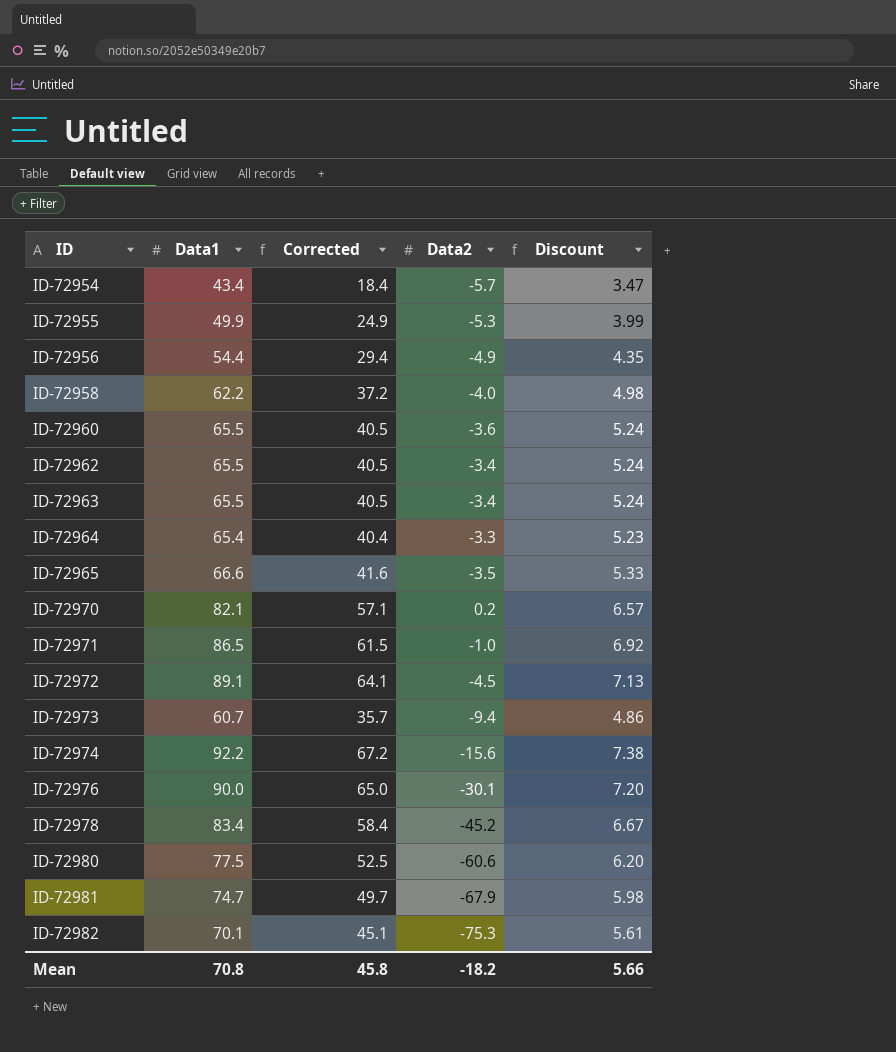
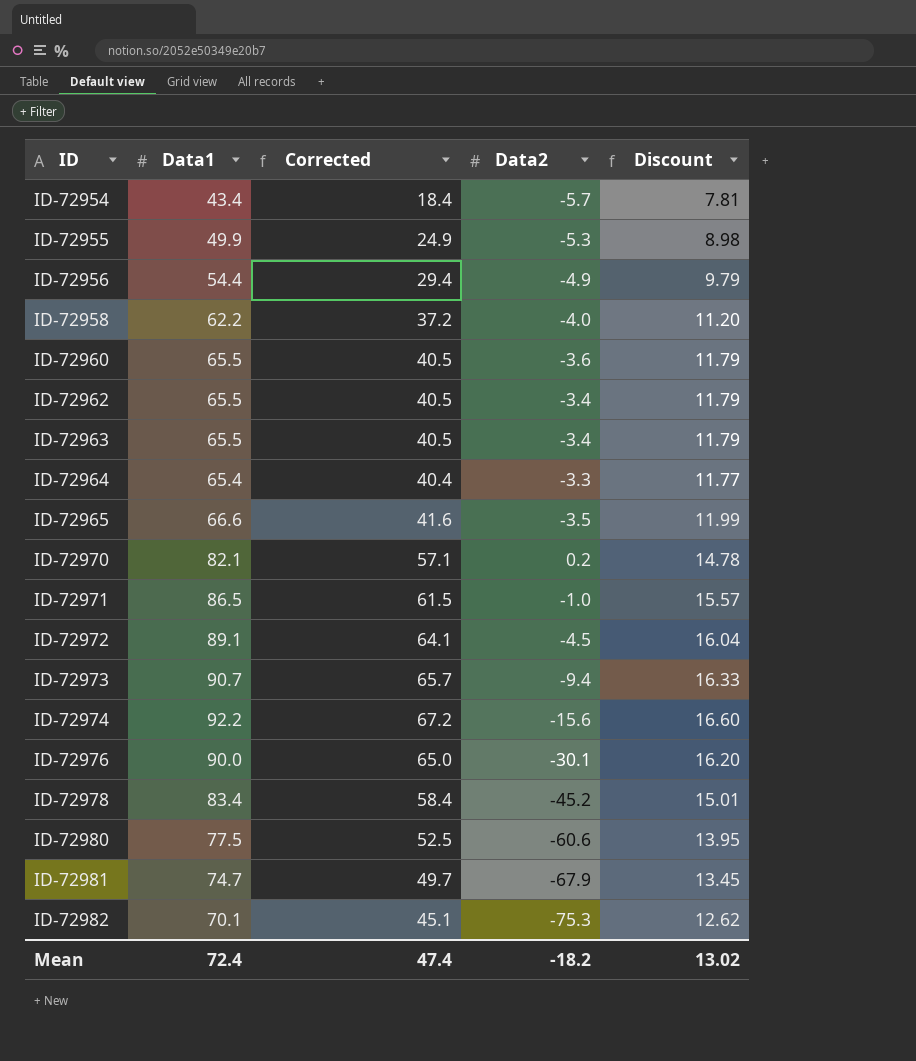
column Discount | formula: [Data1] * 0.08 -> [Data1] * 0.18
ID-72973 | Data1: 60.7 -> 90.7
ID-72973 | Corrected: 35.7 -> 65.7
Mean | Data1: 70.8 -> 72.4
Mean | Corrected: 45.8 -> 47.4
Mean | Discount: 5.66 -> 13.02

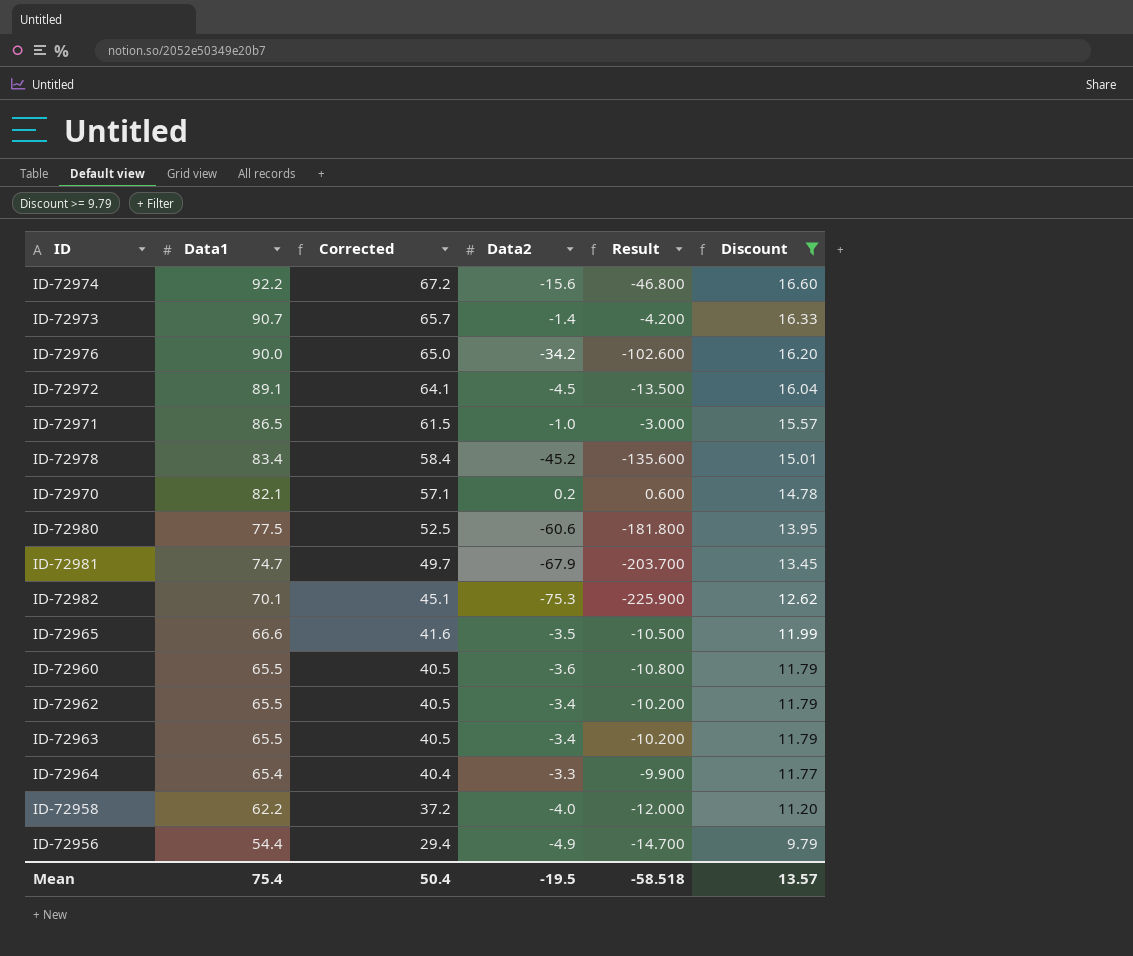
filter: none -> Discount >= 9.79
row order: ID ascending -> Data1 descending
column Result | formula: none -> [Data2] * 3
ID-72973 | Data2: -9.4 -> -1.4
ID-72976 | Data2: -30.1 -> -34.2
Mean | Data1: 72.4 -> 75.4
Mean | Corrected: 47.4 -> 50.4
Mean | Data2: -18.2 -> -19.5
Mean | Discount: 13.02 -> 13.57

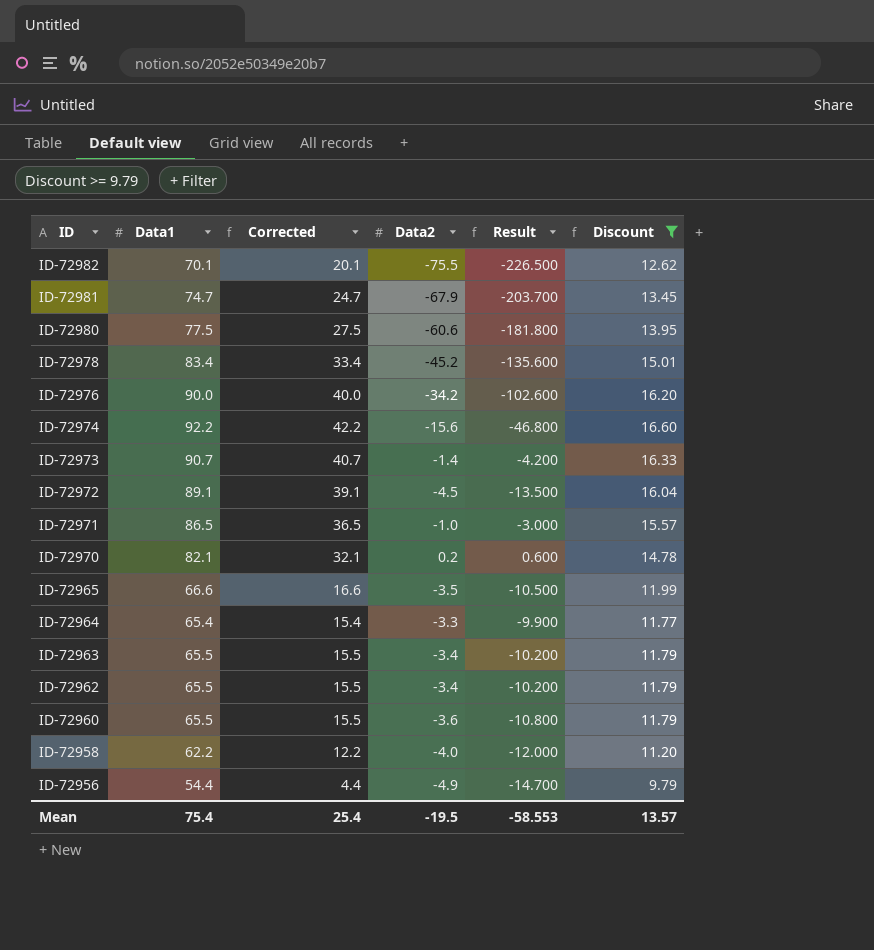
row order: Data1 descending -> ID descending
column Corrected | formula: [Data1] - 25 -> [Data1] - 50
ID-72982 | Data2: -75.3 -> -75.5
ID-72982 | Result: -225.900 -> -226.500
Mean | Corrected: 50.4 -> 25.4
Mean | Result: -58.518 -> -58.553

